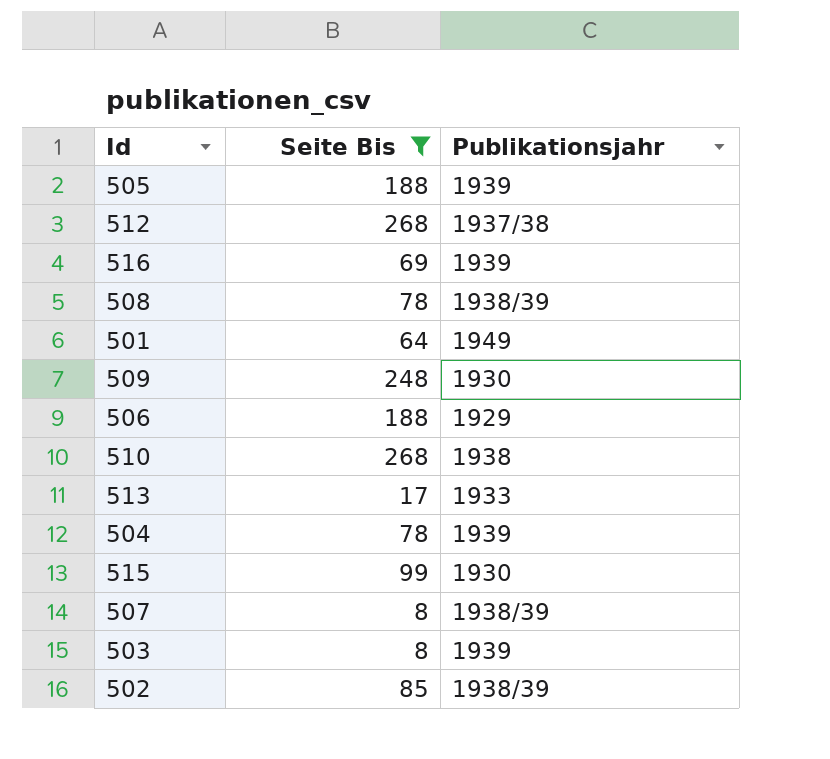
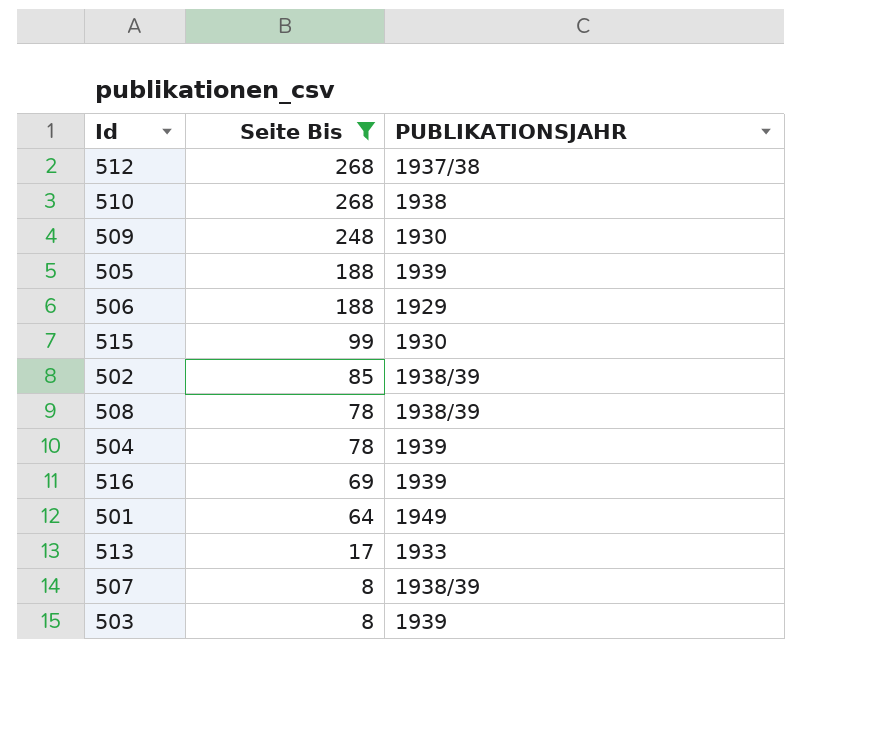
row order: none -> Seite Bis descending
column name: Publikationsjahr -> PUBLIKATIONSJAHR

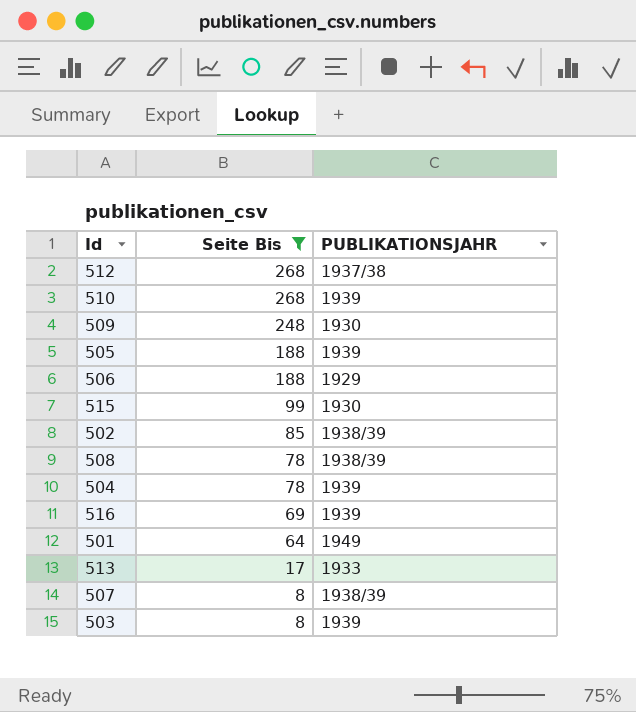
510 | PUBLIKATIONSJAHR: 1938 -> 1939

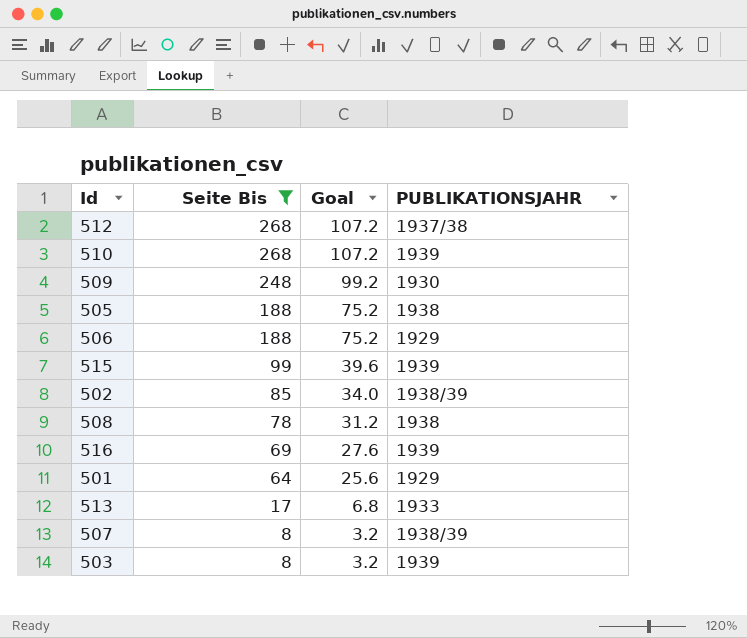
column Goal | formula: none -> [Seite Bis] * 0.4
row 504: 78 | 1939 -> none
505 | PUBLIKATIONSJAHR: 1939 -> 1938
515 | PUBLIKATIONSJAHR: 1930 -> 1939
508 | PUBLIKATIONSJAHR: 1938/39 -> 1938
501 | PUBLIKATIONSJAHR: 1949 -> 1929

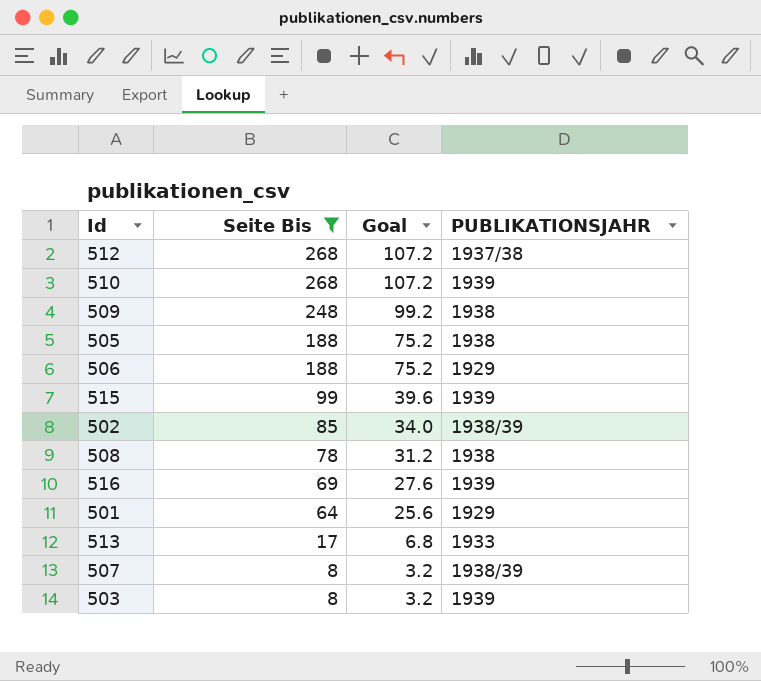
509 | PUBLIKATIONSJAHR: 1930 -> 1938

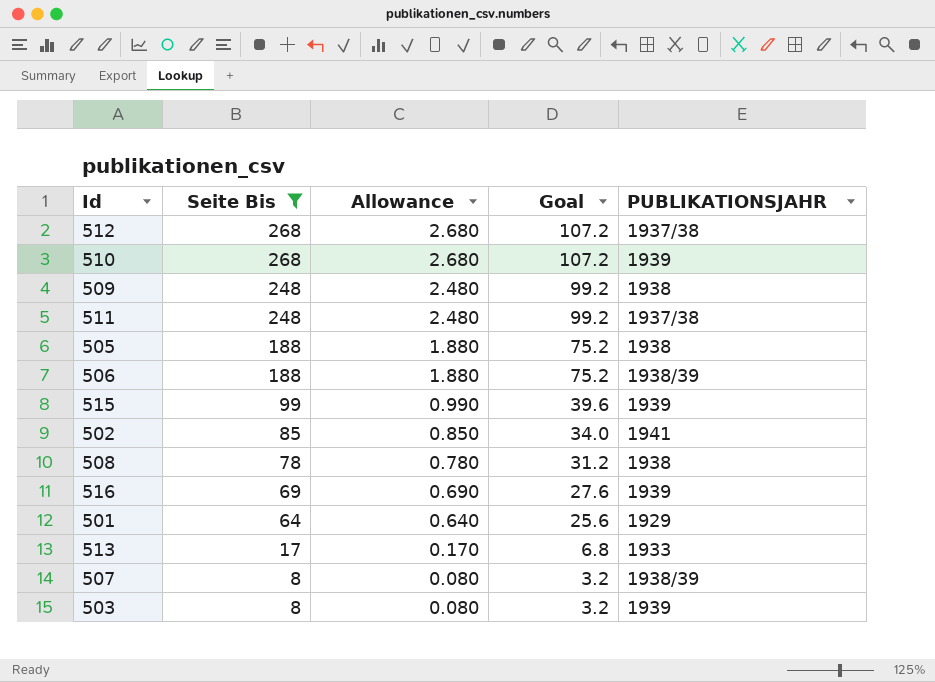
column Allowance | formula: none -> [Seite Bis] * 0.01
row 511: none -> 248 | 2.480 | 99.2 | 1937/38
506 | PUBLIKATIONSJAHR: 1929 -> 1938/39
502 | PUBLIKATIONSJAHR: 1938/39 -> 1941

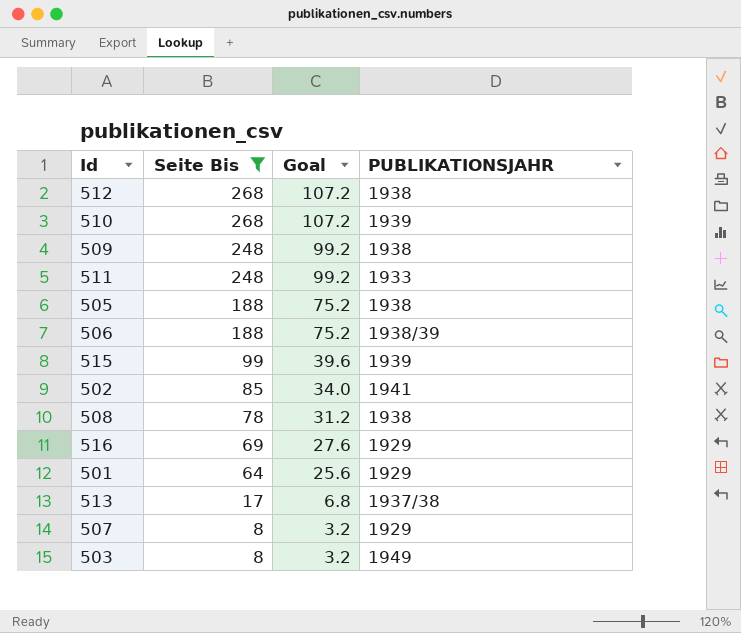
column Allowance | formula: [Seite Bis] * 0.01 -> none
512 | PUBLIKATIONSJAHR: 1937/38 -> 1938
511 | PUBLIKATIONSJAHR: 1937/38 -> 1933
516 | PUBLIKATIONSJAHR: 1939 -> 1929
513 | PUBLIKATIONSJAHR: 1933 -> 1937/38
507 | PUBLIKATIONSJAHR: 1938/39 -> 1929
503 | PUBLIKATIONSJAHR: 1939 -> 1949

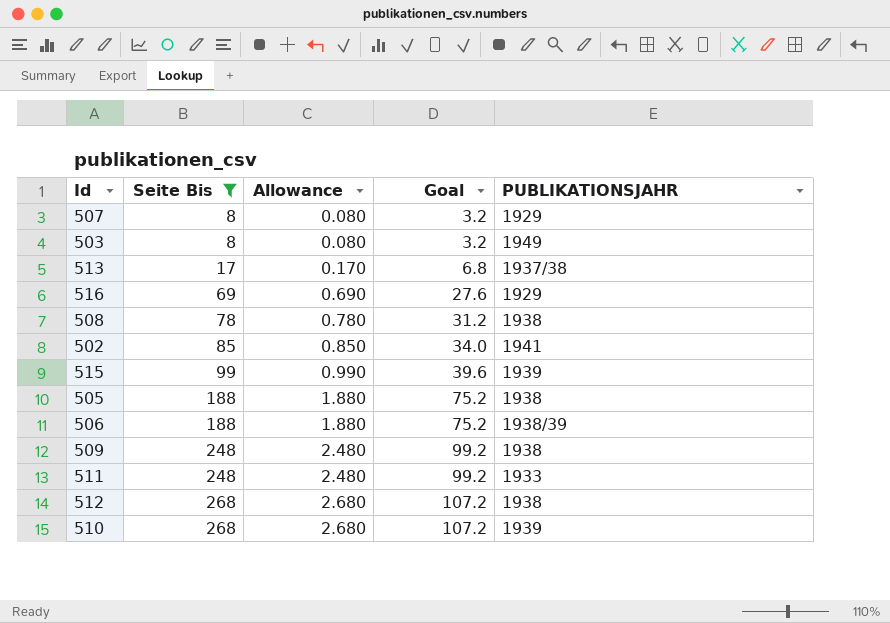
row order: Seite Bis descending -> Seite Bis ascending
column Allowance | formula: none -> [Seite Bis] * 0.01
row 501: 64 | 25.6 | 1929 -> none

